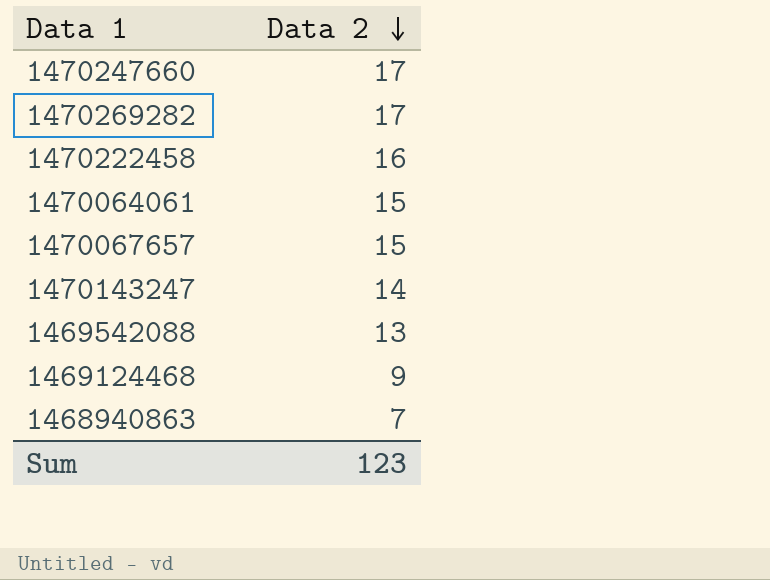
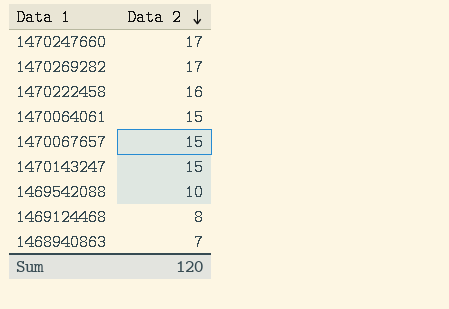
1470143247 | Data 2: 14 -> 15
1469542088 | Data 2: 13 -> 10
1469124468 | Data 2: 9 -> 8
Sum | Data 2: 123 -> 120

